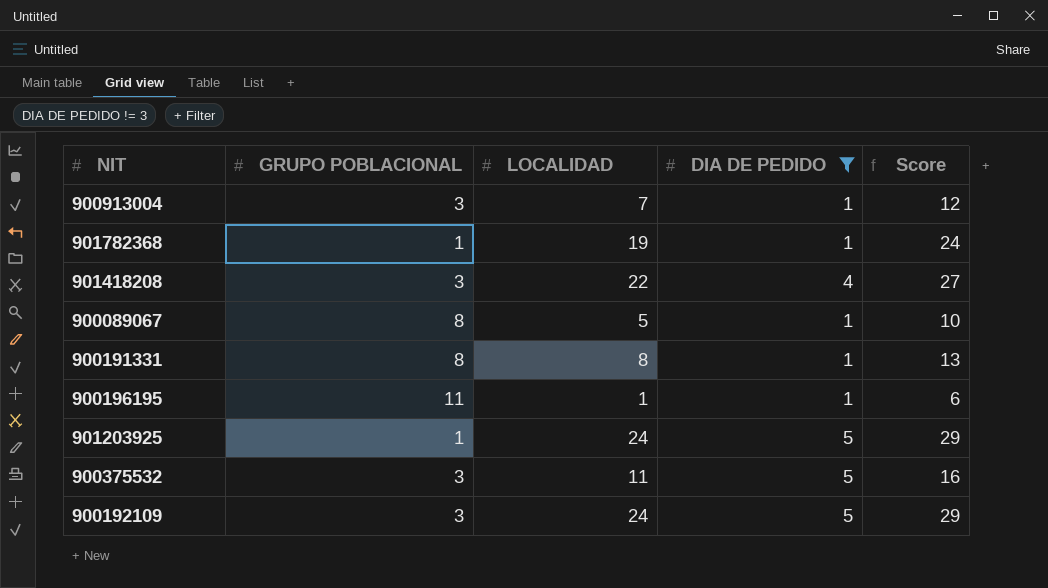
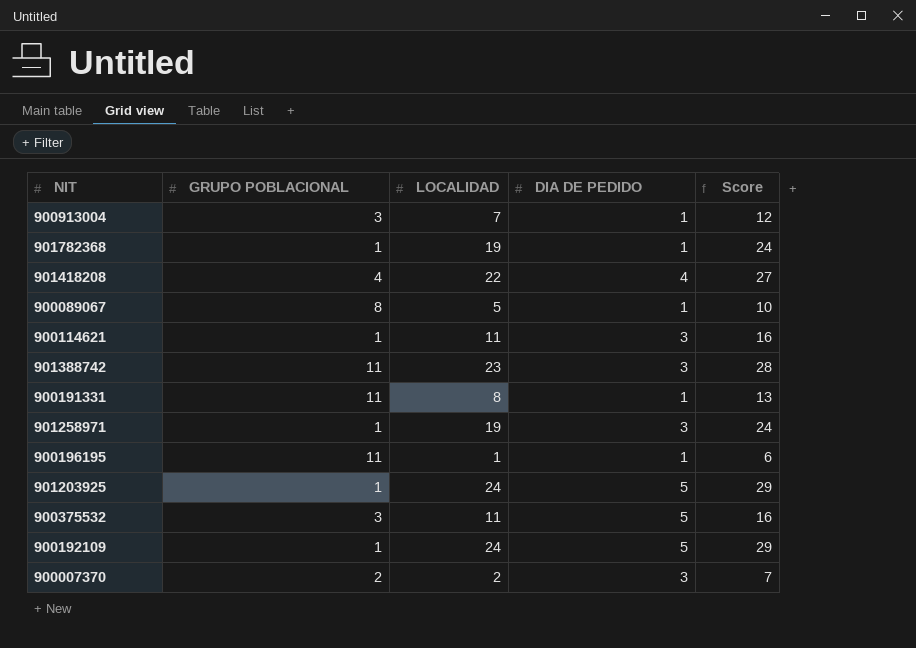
filter: DIA DE PEDIDO != 3 -> none
901418208 | GRUPO POBLACIONAL: 3 -> 4
900191331 | GRUPO POBLACIONAL: 8 -> 11
900192109 | GRUPO POBLACIONAL: 3 -> 1

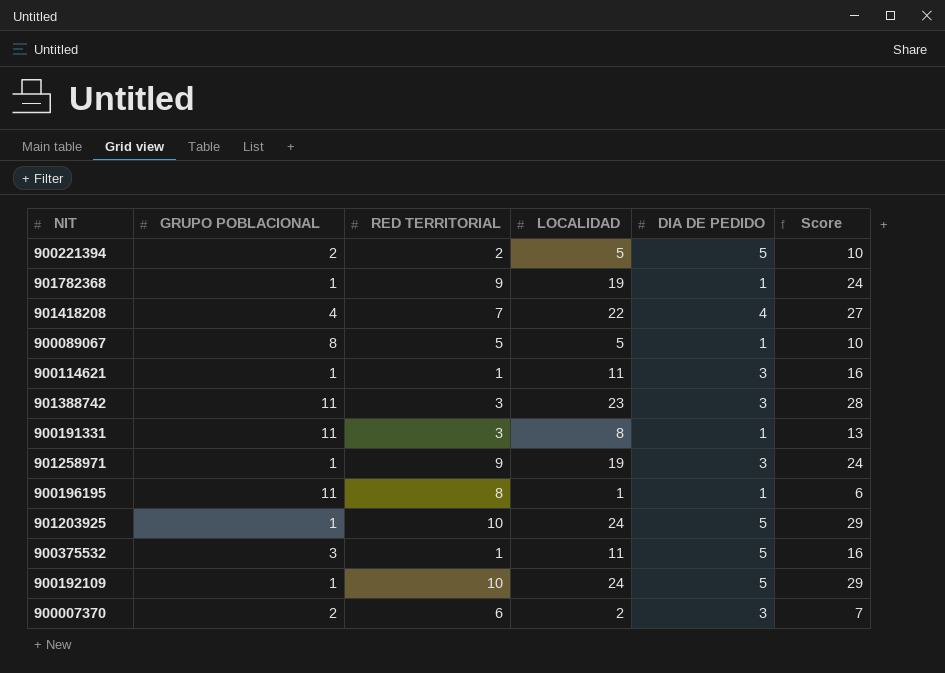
column RED TERRITORIAL | position: none -> 3
row 900913004: 3 | 7 | 1 | 12 -> none
row 900221394: none -> 2 | 2 | 5 | 5 | 10

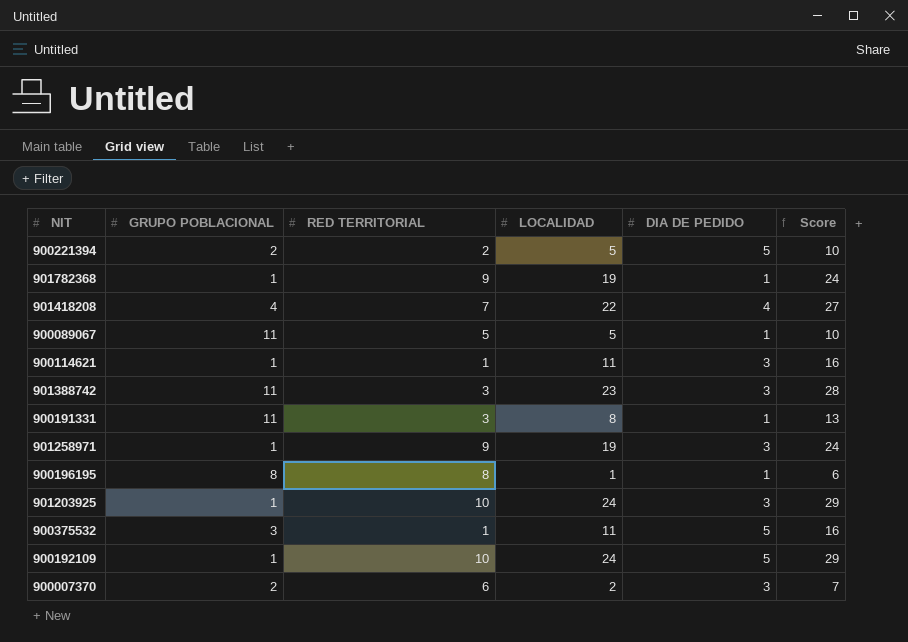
900089067 | GRUPO POBLACIONAL: 8 -> 11
900196195 | GRUPO POBLACIONAL: 11 -> 8
901203925 | DIA DE PEDIDO: 5 -> 3

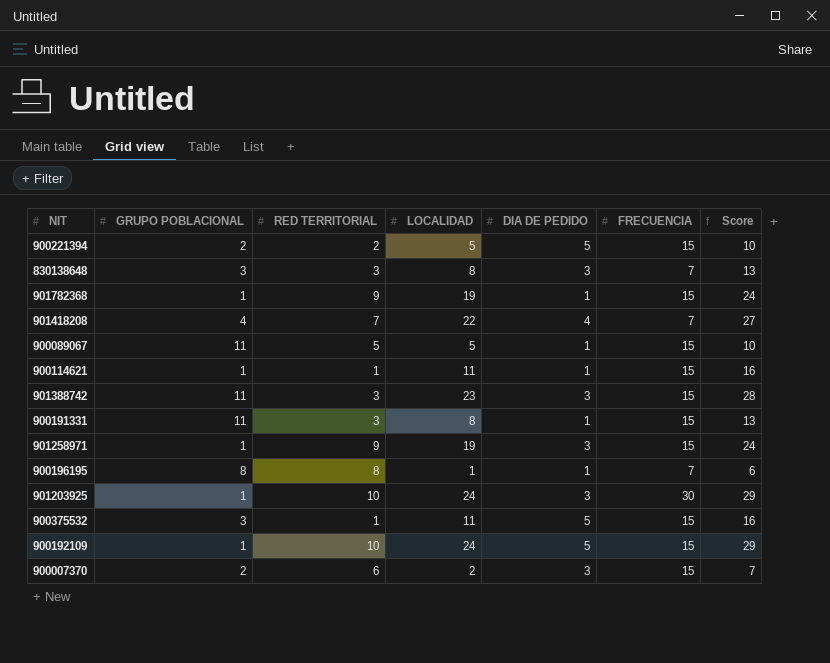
column FRECUENCIA | position: none -> 6
row 830138648: none -> 3 | 3 | 8 | 3 | 7 | 13
900114621 | DIA DE PEDIDO: 3 -> 1

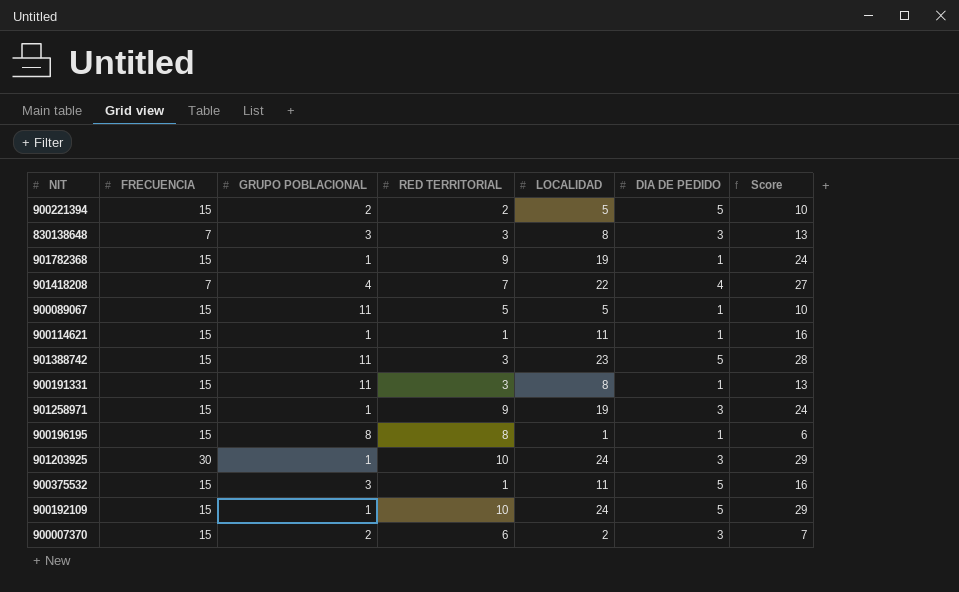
column FRECUENCIA | position: 6 -> 2
901388742 | DIA DE PEDIDO: 3 -> 5
900196195 | FRECUENCIA: 7 -> 15

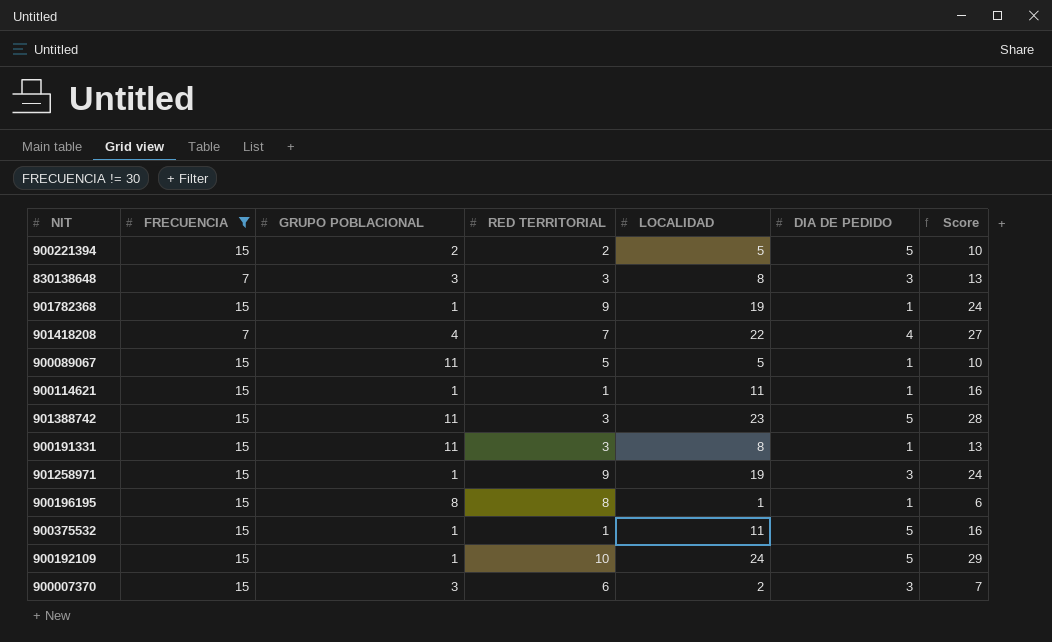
filter: none -> FRECUENCIA != 30
900375532 | GRUPO POBLACIONAL: 3 -> 1
900007370 | GRUPO POBLACIONAL: 2 -> 3

